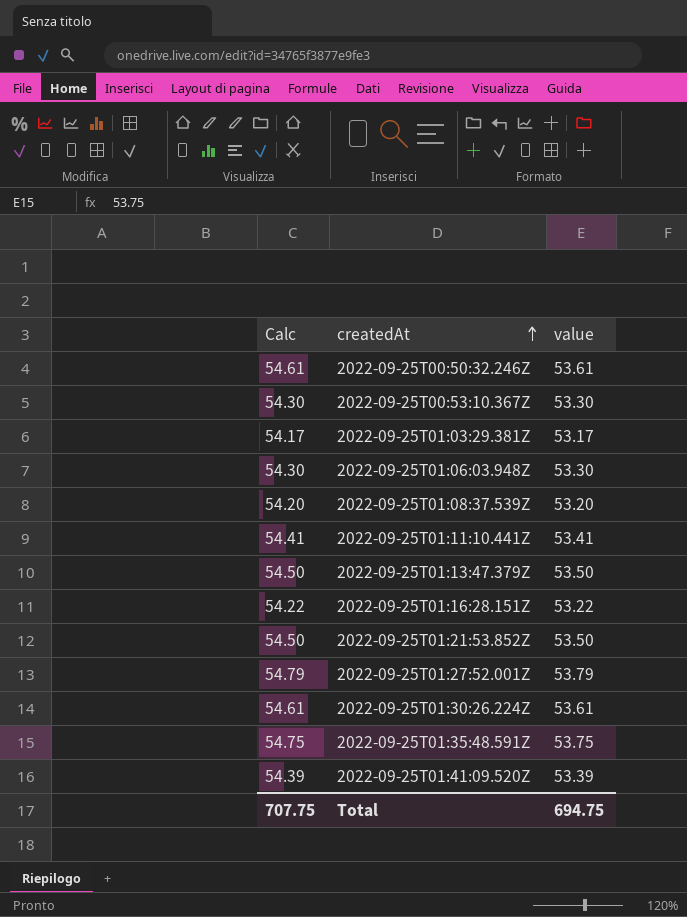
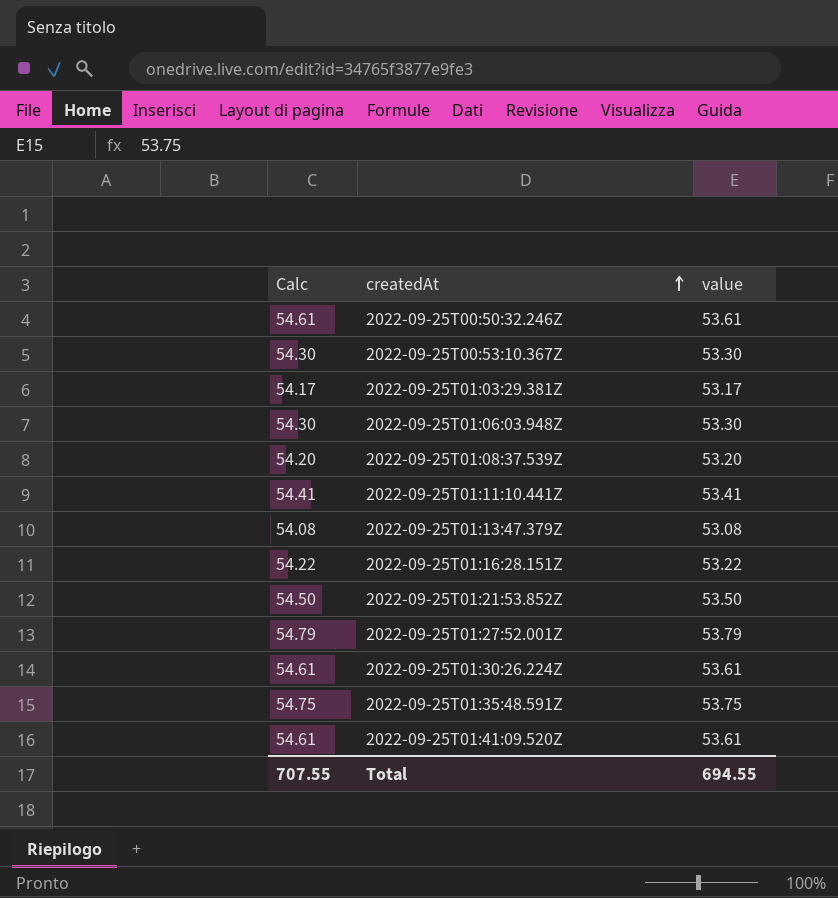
2022-09-25T01:13:47.379Z | Calc: 54.50 -> 54.08
2022-09-25T01:13:47.379Z | value: 53.50 -> 53.08
2022-09-25T01:41:09.520Z | Calc: 54.39 -> 54.61
2022-09-25T01:41:09.520Z | value: 53.39 -> 53.61
Total | Calc: 707.75 -> 707.55
Total | value: 694.75 -> 694.55

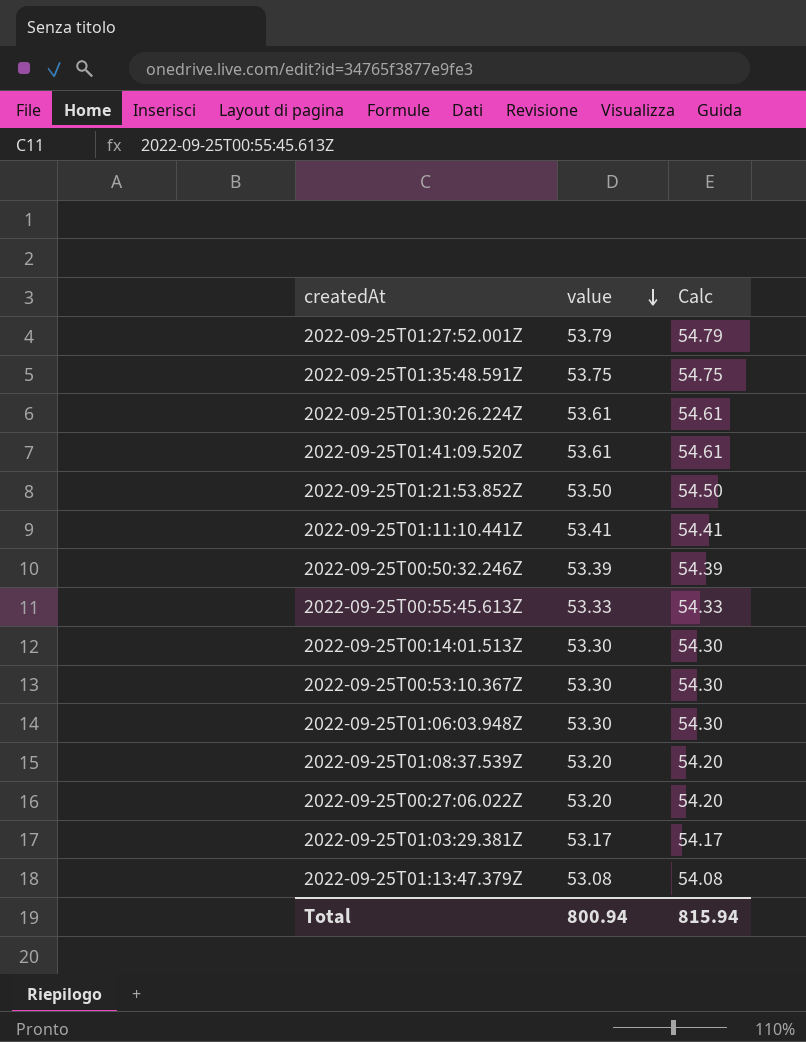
row order: createdAt ascending -> value descending
column Calc | position: 1 -> 3
row 2022-09-25T01:16:28.151Z: 54.22 | 53.22 -> none
2022-09-25T00:50:32.246Z | value: 53.61 -> 53.39
2022-09-25T00:50:32.246Z | Calc: 54.61 -> 54.39
row 2022-09-25T00:55:45.613Z: none -> 53.33 | 54.33
row 2022-09-25T00:14:01.513Z: none -> 53.30 | 54.30
row 2022-09-25T00:27:06.022Z: none -> 53.20 | 54.20
Total | value: 694.55 -> 800.94
Total | Calc: 707.55 -> 815.94

